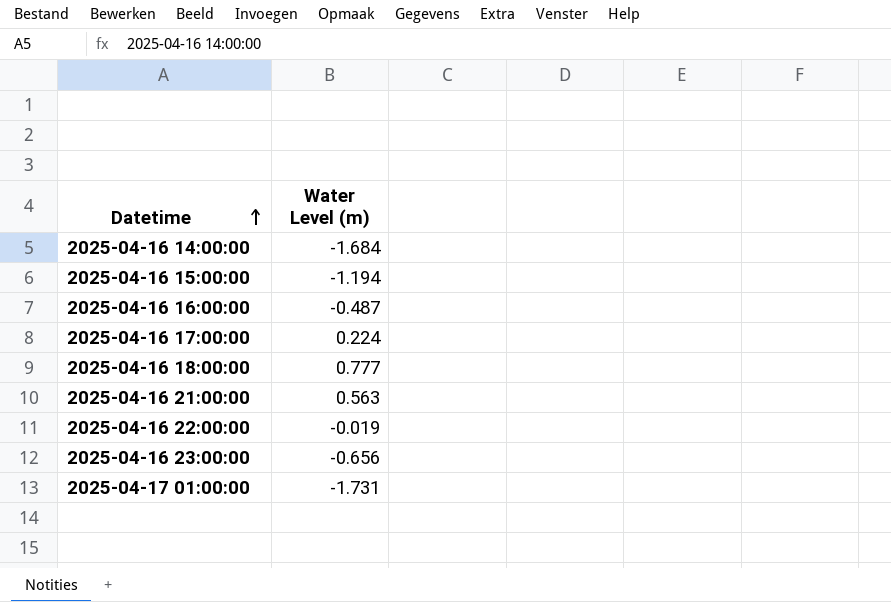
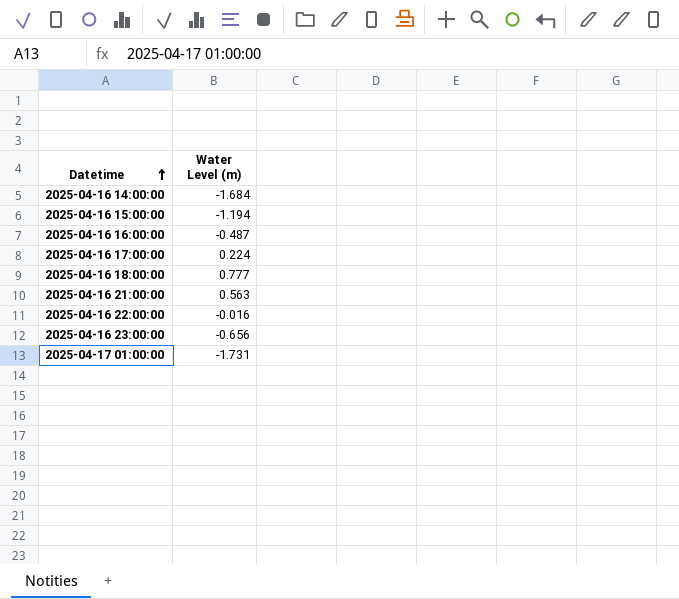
2025-04-16 22:00:00 | Water Level (m): -0.019 -> -0.016

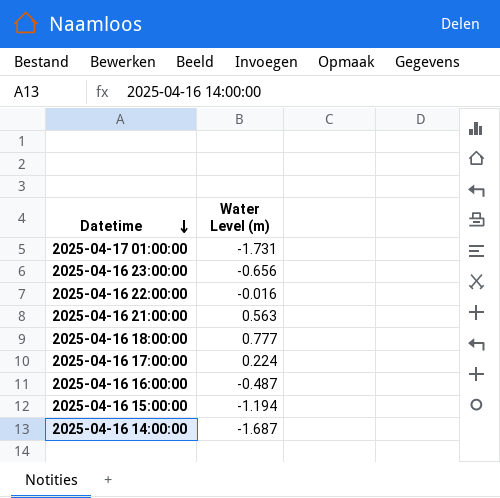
row order: Datetime ascending -> Datetime descending
2025-04-16 14:00:00 | Water Level (m): -1.684 -> -1.687

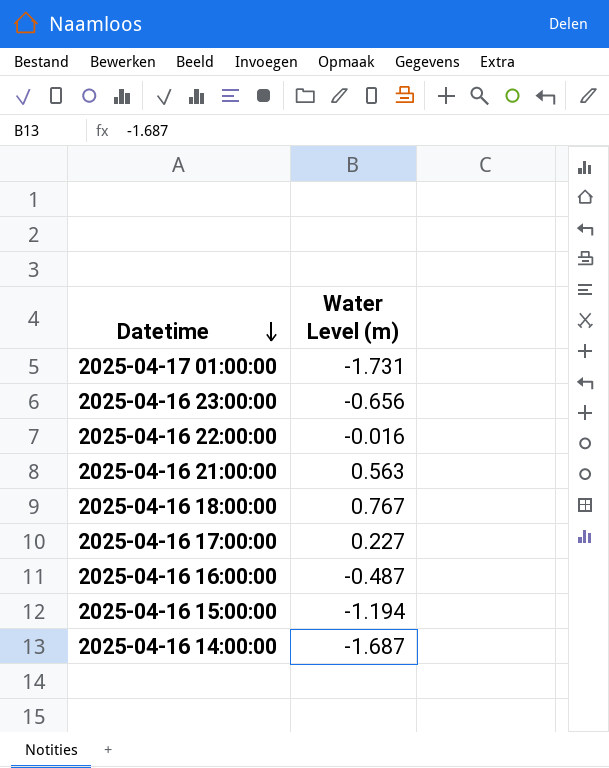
2025-04-16 18:00:00 | Water Level (m): 0.777 -> 0.767
2025-04-16 17:00:00 | Water Level (m): 0.224 -> 0.227

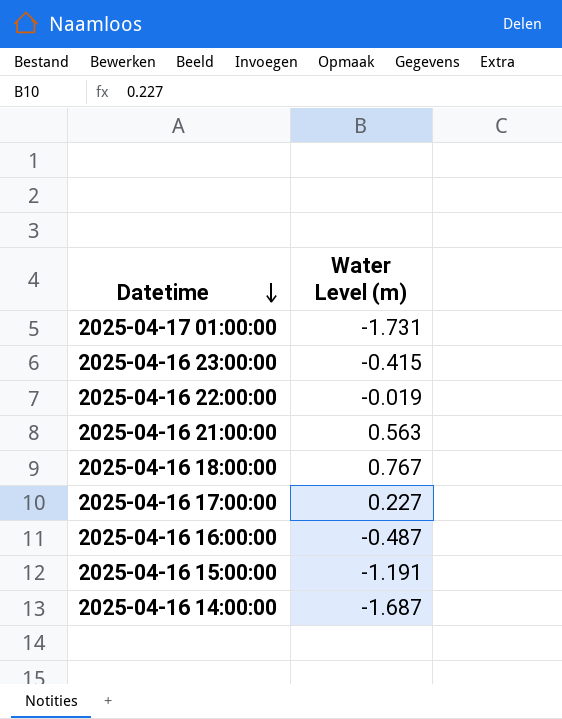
2025-04-16 23:00:00 | Water Level (m): -0.656 -> -0.415
2025-04-16 22:00:00 | Water Level (m): -0.016 -> -0.019
2025-04-16 15:00:00 | Water Level (m): -1.194 -> -1.191

